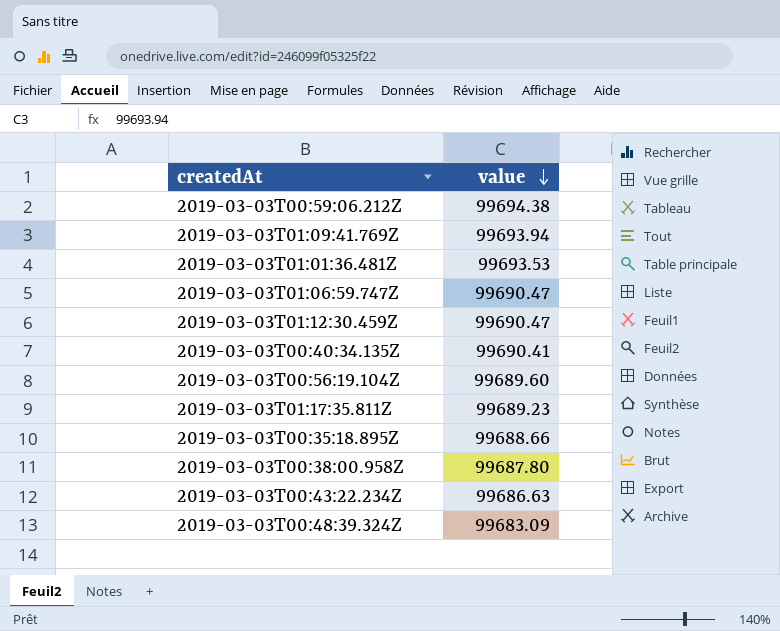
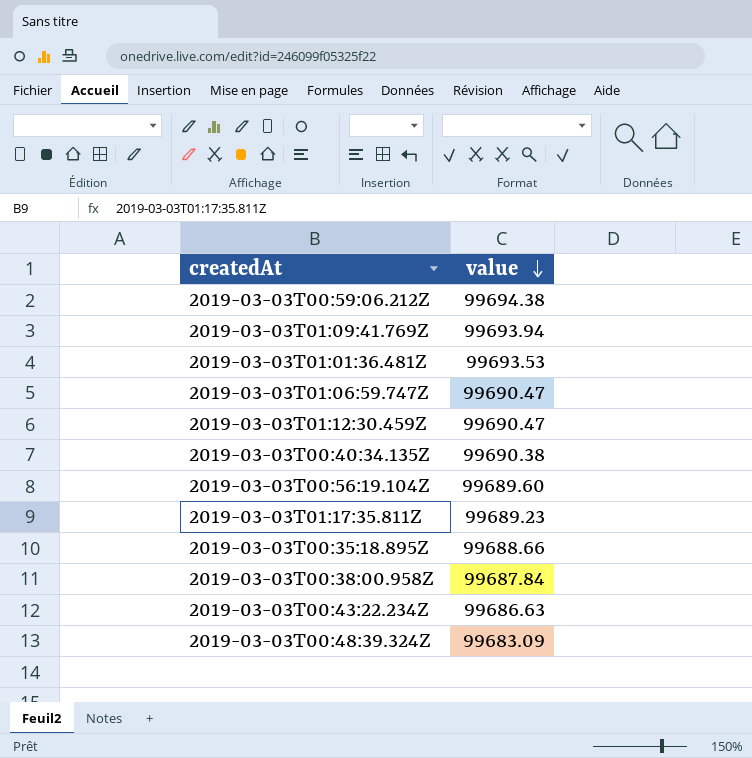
2019-03-03T00:40:34.135Z | value: 99690.41 -> 99690.38
2019-03-03T00:38:00.958Z | value: 99687.80 -> 99687.84

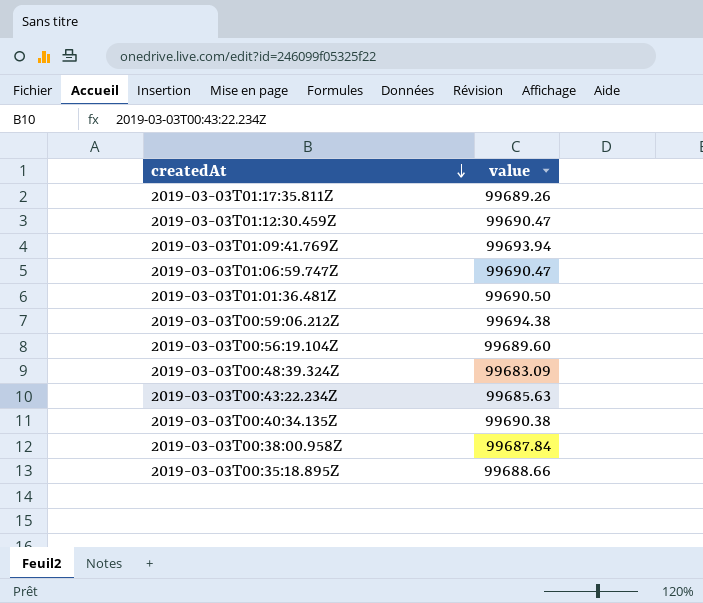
row order: value descending -> createdAt descending
2019-03-03T01:17:35.811Z | value: 99689.23 -> 99689.26
2019-03-03T01:01:36.481Z | value: 99693.53 -> 99690.50
2019-03-03T00:43:22.234Z | value: 99686.63 -> 99685.63

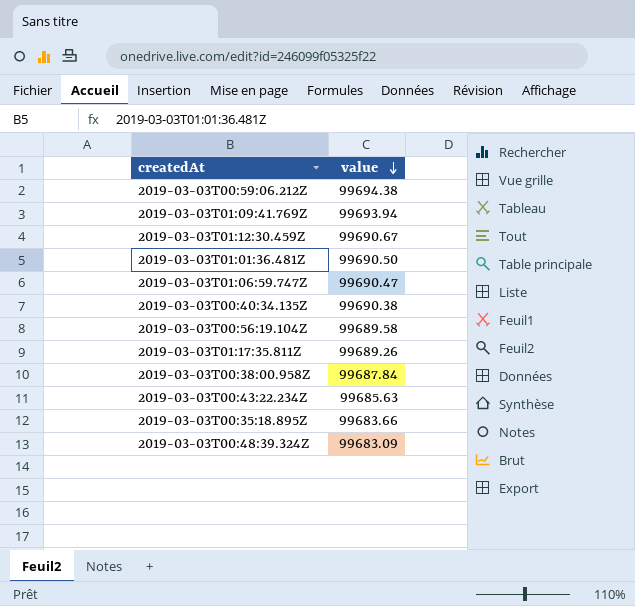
row order: createdAt descending -> value descending
2019-03-03T01:12:30.459Z | value: 99690.47 -> 99690.67
2019-03-03T00:56:19.104Z | value: 99689.60 -> 99689.58
2019-03-03T00:35:18.895Z | value: 99688.66 -> 99683.66

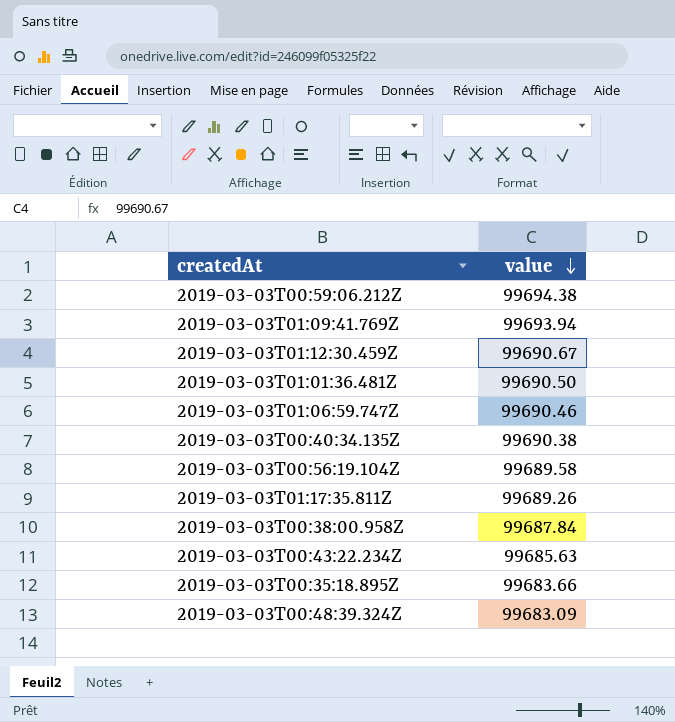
2019-03-03T01:06:59.747Z | value: 99690.47 -> 99690.46

